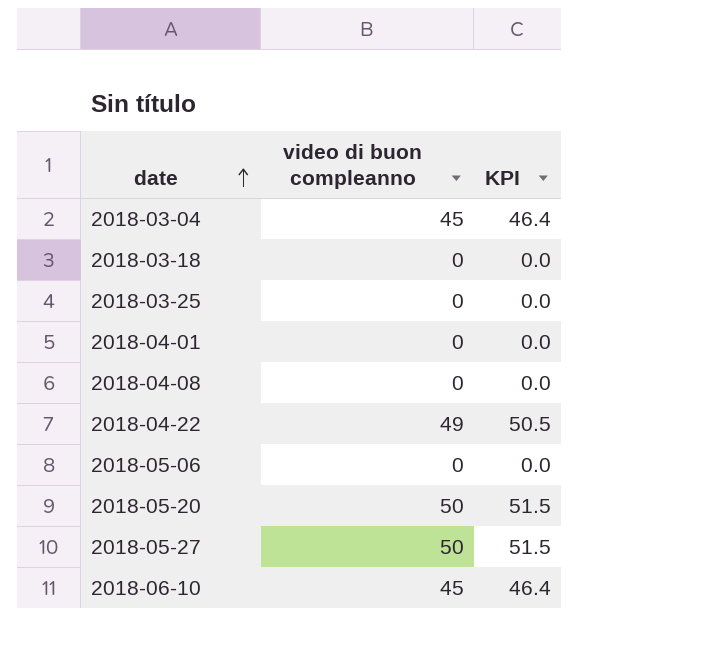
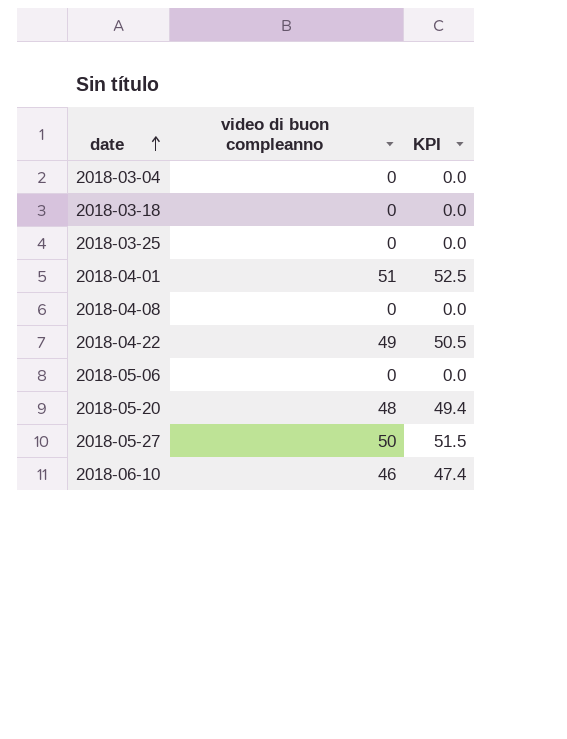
2018-03-04 | video di buon compleanno: 45 -> 0
2018-03-04 | KPI: 46.4 -> 0.0
2018-04-01 | video di buon compleanno: 0 -> 51
2018-04-01 | KPI: 0.0 -> 52.5
2018-05-20 | video di buon compleanno: 50 -> 48
2018-05-20 | KPI: 51.5 -> 49.4
2018-06-10 | video di buon compleanno: 45 -> 46
2018-06-10 | KPI: 46.4 -> 47.4

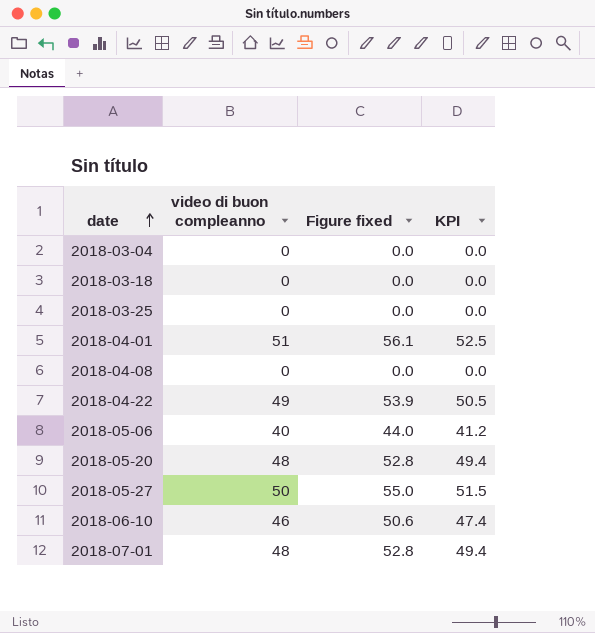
column Figure fixed | formula: none -> [video di buon compleanno] * 1.1
2018-05-06 | video di buon compleanno: 0 -> 40
2018-05-06 | KPI: 0.0 -> 41.2
row 2018-07-01: none -> 48 | 52.8 | 49.4

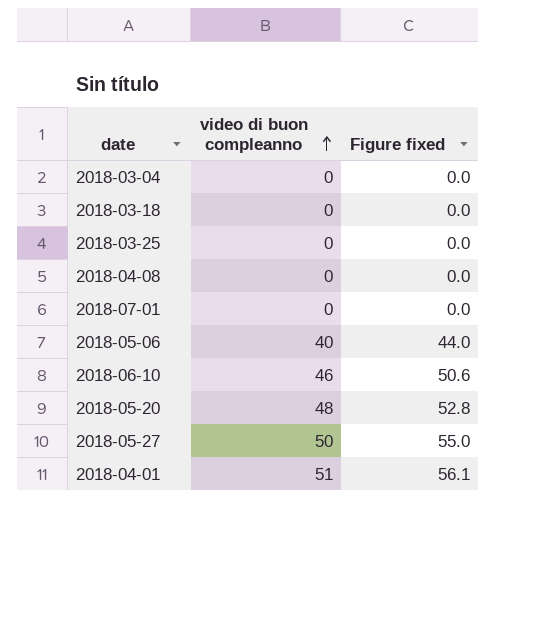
row order: date ascending -> video di buon compleanno ascending
column KPI | formula: [video di buon compleanno] * 1.03 -> none
row 2018-04-22: 49 | 53.9 | 50.5 -> none
2018-07-01 | video di buon compleanno: 48 -> 0
2018-07-01 | Figure fixed: 52.8 -> 0.0

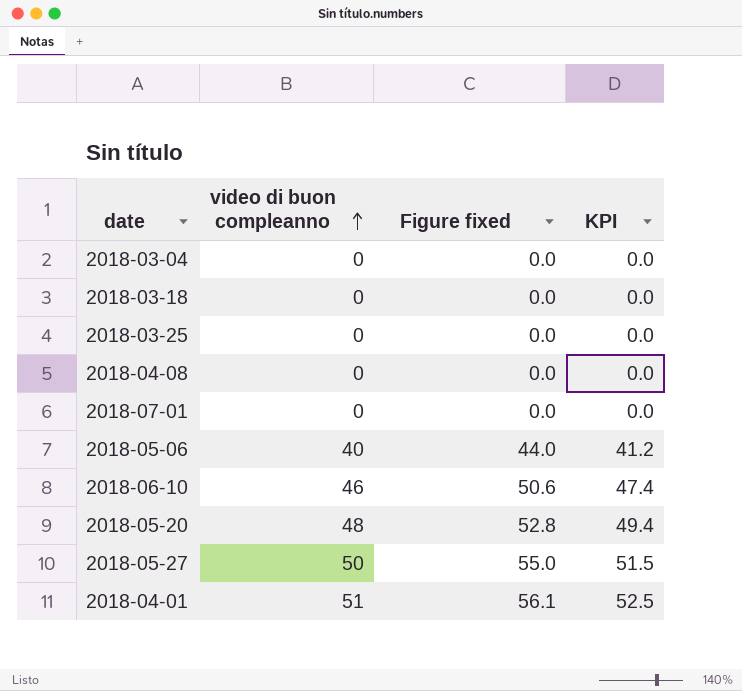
column KPI | formula: none -> [video di buon compleanno] * 1.03

